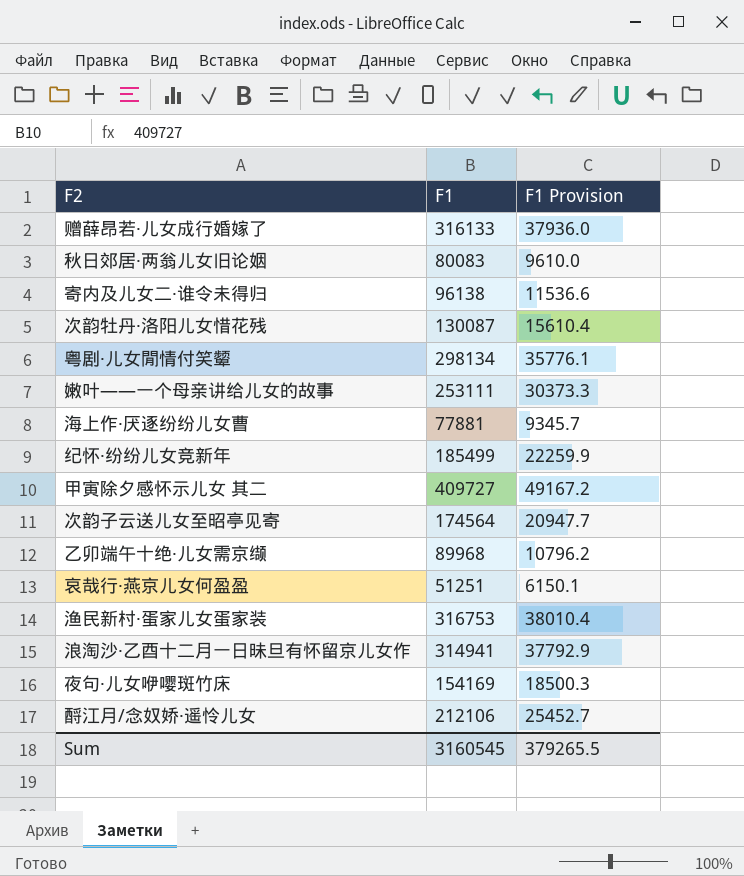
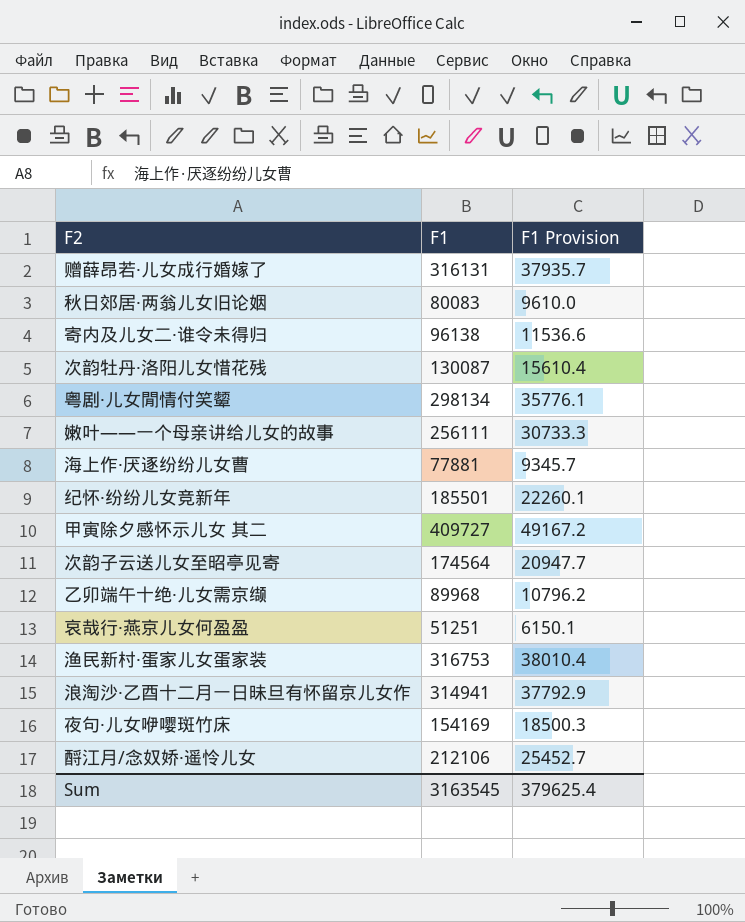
赠薛昂若·儿女成行婚嫁了 | F1: 316133 -> 316131
赠薛昂若·儿女成行婚嫁了 | F1 Provision: 37936.0 -> 37935.7
嫩叶——一个母亲讲给儿女的故事 | F1: 253111 -> 256111
嫩叶——一个母亲讲给儿女的故事 | F1 Provision: 30373.3 -> 30733.3
纪怀·纷纷儿女竞新年 | F1: 185499 -> 185501
纪怀·纷纷儿女竞新年 | F1 Provision: 22259.9 -> 22260.1
Sum | F1: 3160545 -> 3163545
Sum | F1 Provision: 379265.5 -> 379625.4

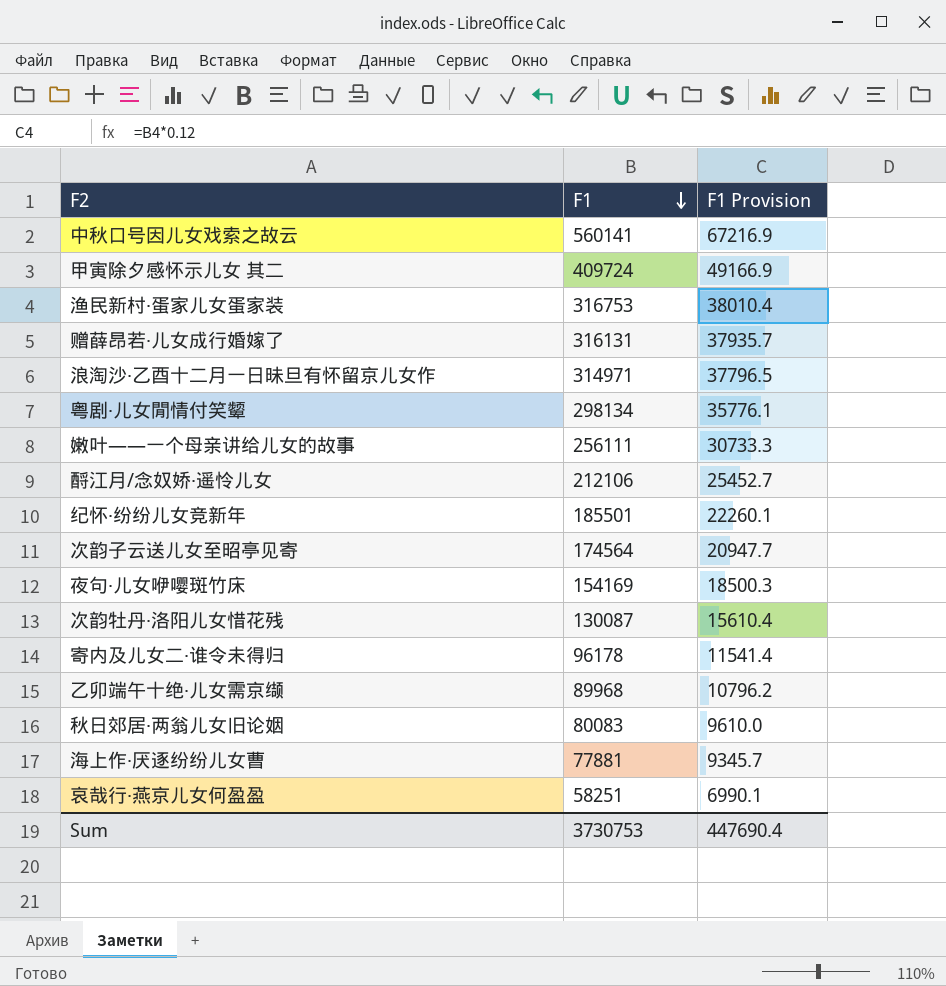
row order: none -> F1 descending
row 中秋口号因儿女戏索之故云: none -> 560141 | 67216.9
甲寅除夕感怀示儿女 其二 | F1: 409727 -> 409724
甲寅除夕感怀示儿女 其二 | F1 Provision: 49167.2 -> 49166.9
浪淘沙·乙酉十二月一日昧旦有怀留京儿女作 | F1: 314941 -> 314971
浪淘沙·乙酉十二月一日昧旦有怀留京儿女作 | F1 Provision: 37792.9 -> 37796.5
寄内及儿女二·谁令未得归 | F1: 96138 -> 96178
寄内及儿女二·谁令未得归 | F1 Provision: 11536.6 -> 11541.4
哀哉行·燕京儿女何盈盈 | F1: 51251 -> 58251
哀哉行·燕京儿女何盈盈 | F1 Provision: 6150.1 -> 6990.1
Sum | F1: 3163545 -> 3730753
Sum | F1 Provision: 379625.4 -> 447690.4

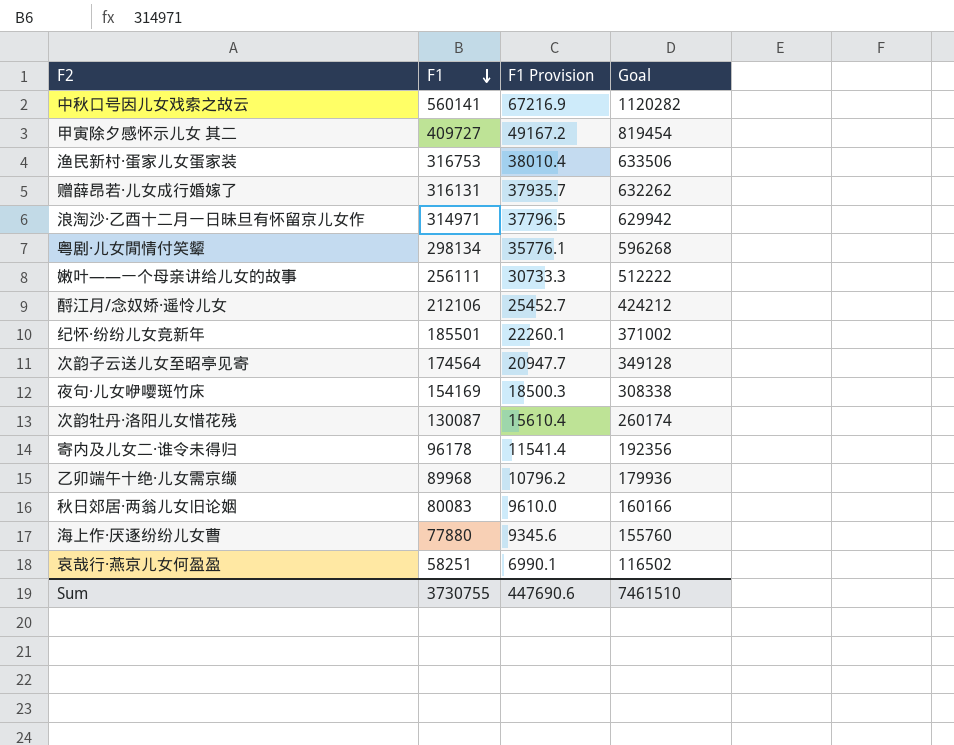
column Goal | formula: none -> [F1] * 2
甲寅除夕感怀示儿女 其二 | F1: 409724 -> 409727
甲寅除夕感怀示儿女 其二 | F1 Provision: 49166.9 -> 49167.2
海上作·厌逐纷纷儿女曹 | F1: 77881 -> 77880
海上作·厌逐纷纷儿女曹 | F1 Provision: 9345.7 -> 9345.6
Sum | F1: 3730753 -> 3730755
Sum | F1 Provision: 447690.4 -> 447690.6

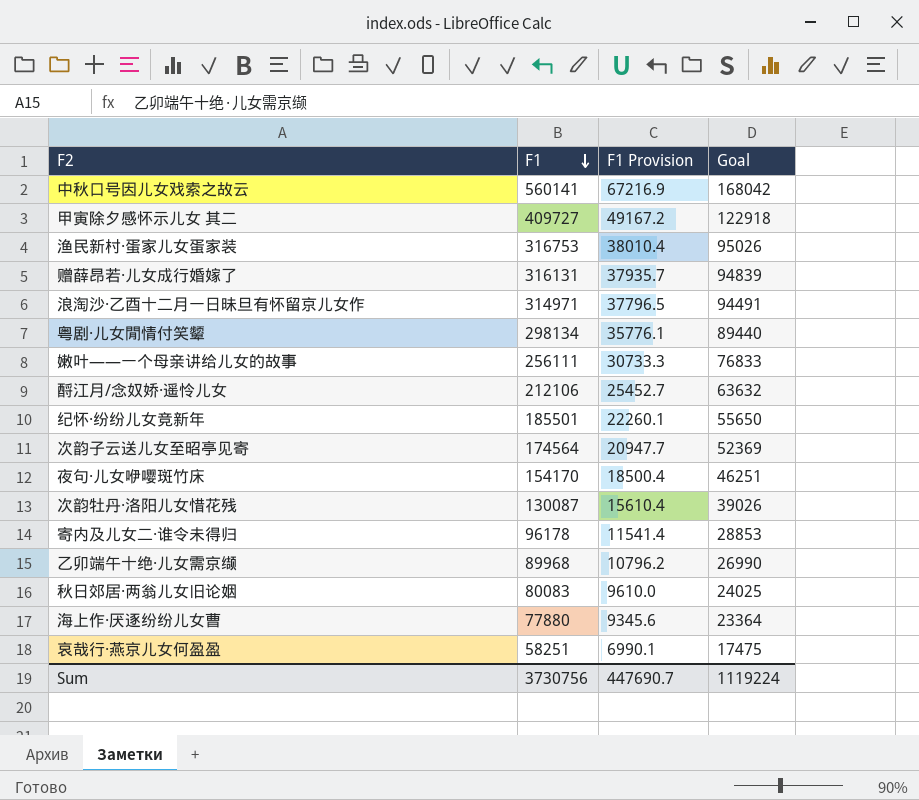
column Goal | formula: [F1] * 2 -> [F1] * 0.3
夜句·儿女咿嘤斑竹床 | F1: 154169 -> 154170
夜句·儿女咿嘤斑竹床 | F1 Provision: 18500.3 -> 18500.4
Sum | F1: 3730755 -> 3730756
Sum | F1 Provision: 447690.6 -> 447690.7
Sum | Goal: 7461510 -> 1119224

